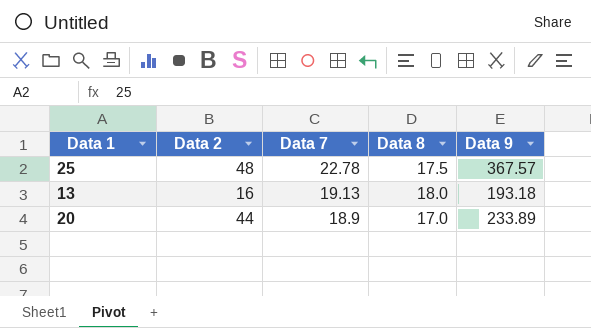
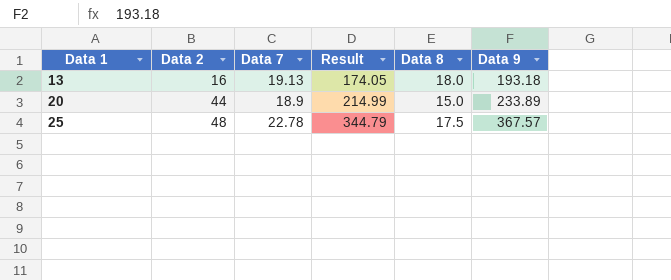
row order: Data 7 descending -> Data 1 ascending
column Result | formula: none -> [Data 9] - [Data 7]
20 | Data 8: 17.0 -> 15.0

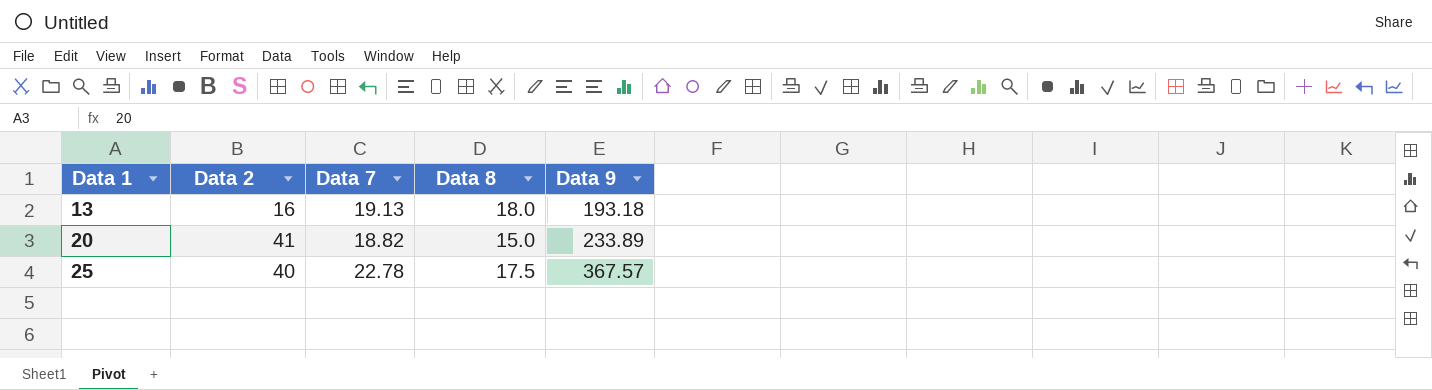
column Result | formula: [Data 9] - [Data 7] -> none
20 | Data 2: 44 -> 41
20 | Data 7: 18.9 -> 18.82
25 | Data 2: 48 -> 40

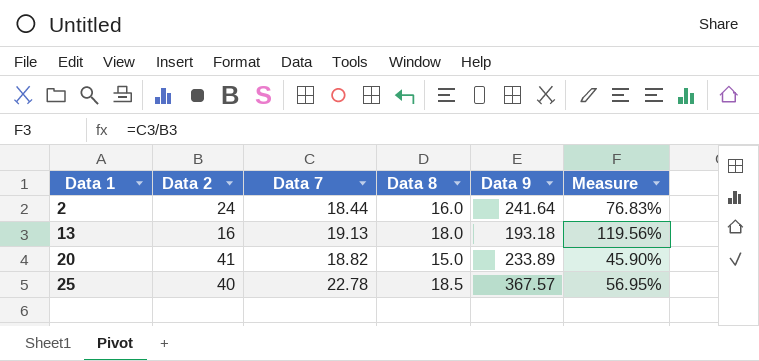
column Measure | formula: none -> [Data 7] / [Data 2]
row 2: none -> 24 | 18.44 | 16.0 | 241.64 | 76.83%
25 | Data 8: 17.5 -> 18.5

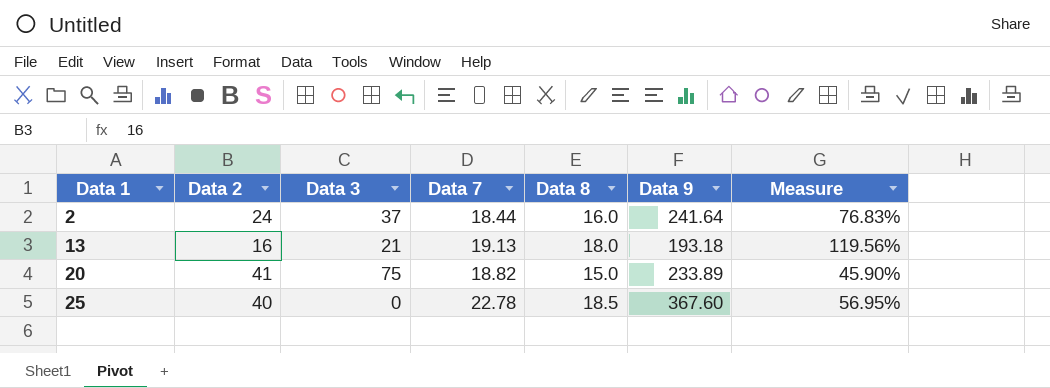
column Data 3 | position: none -> 3
25 | Data 9: 367.57 -> 367.60

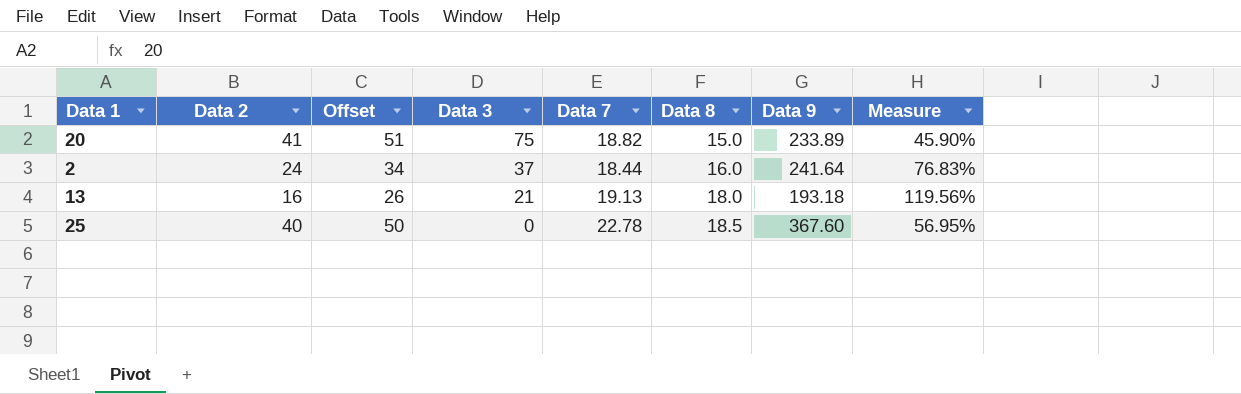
row order: Data 1 ascending -> Data 3 descending
column Offset | formula: none -> [Data 2] + 10

